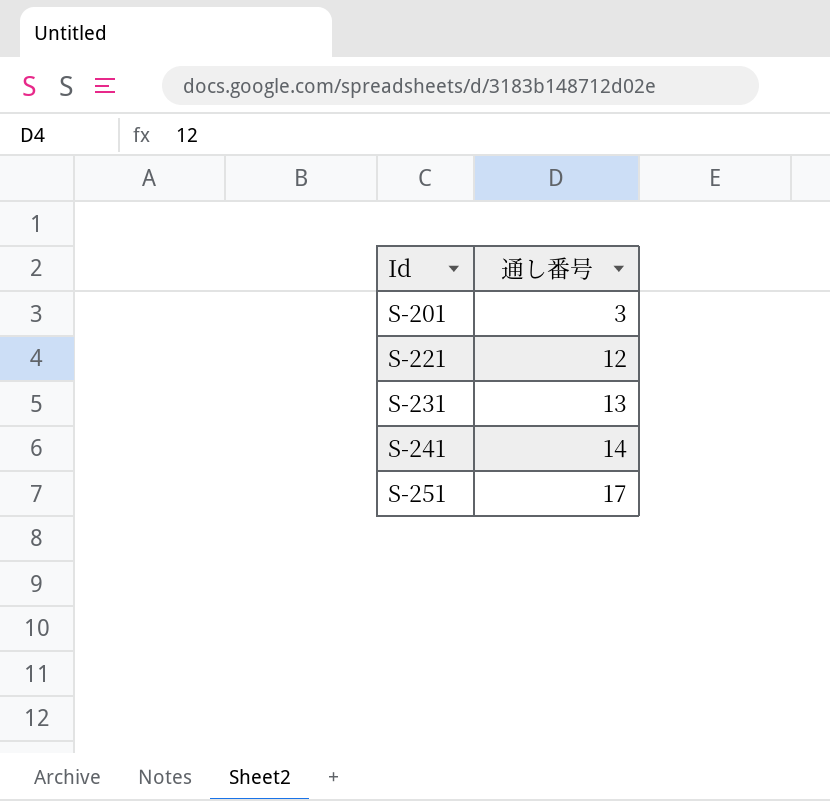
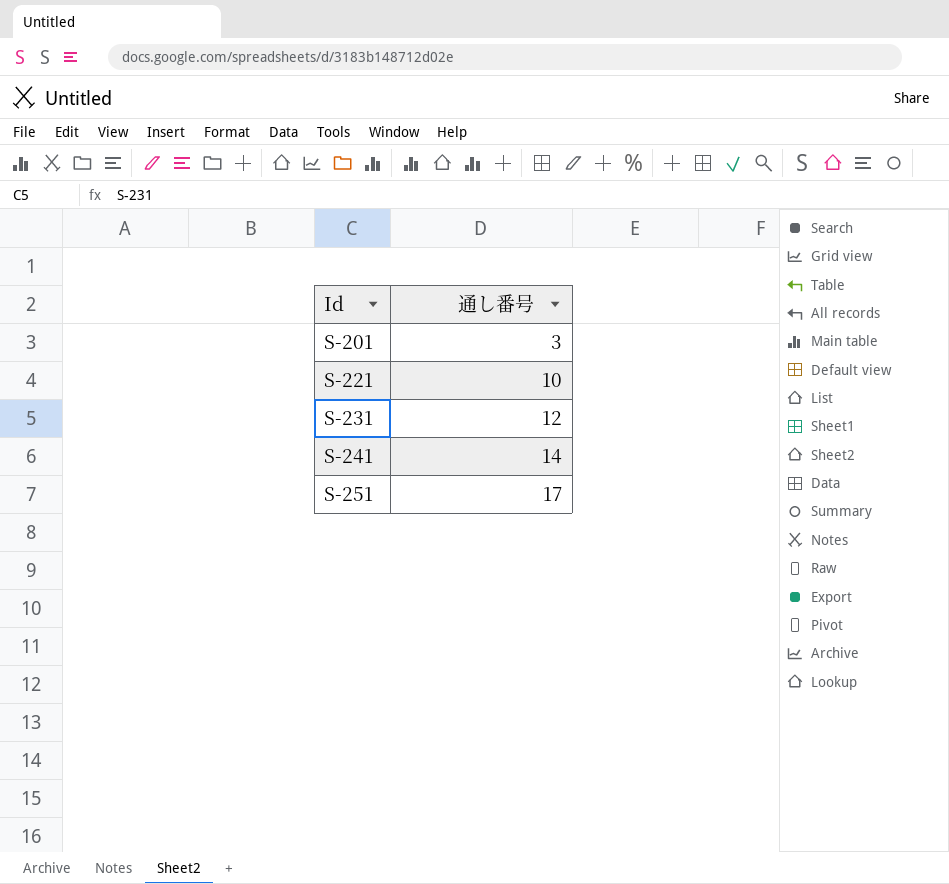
S-221 | 通し番号: 12 -> 10
S-231 | 通し番号: 13 -> 12

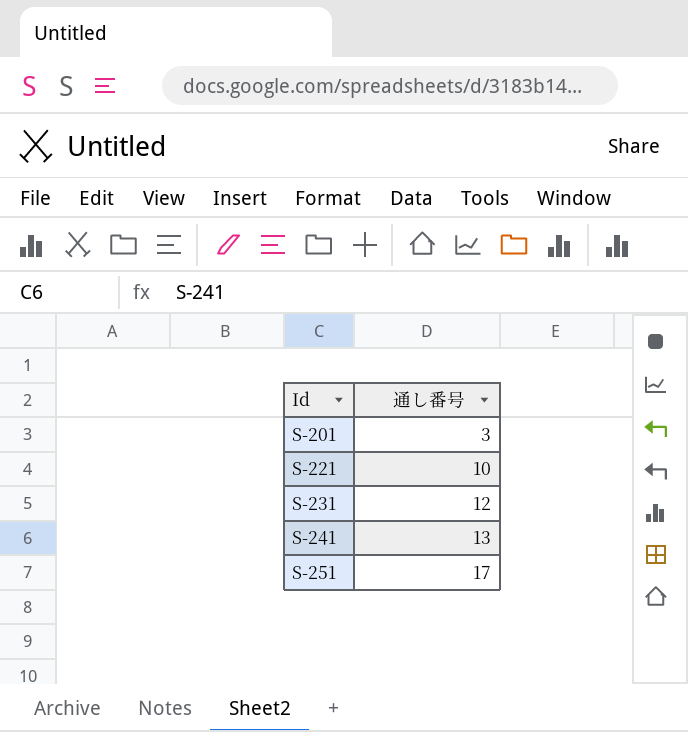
S-241 | 通し番号: 14 -> 13

